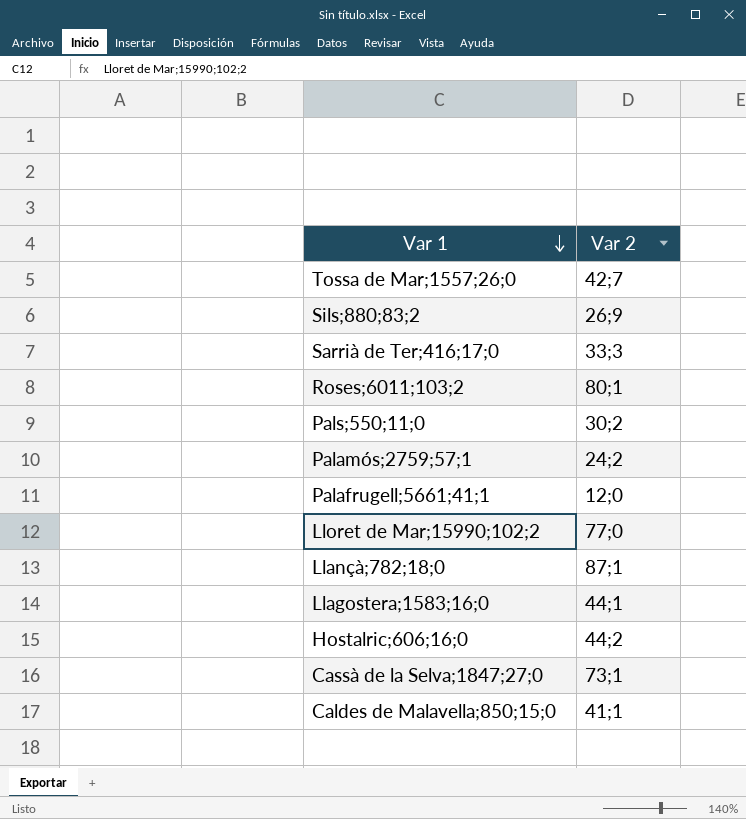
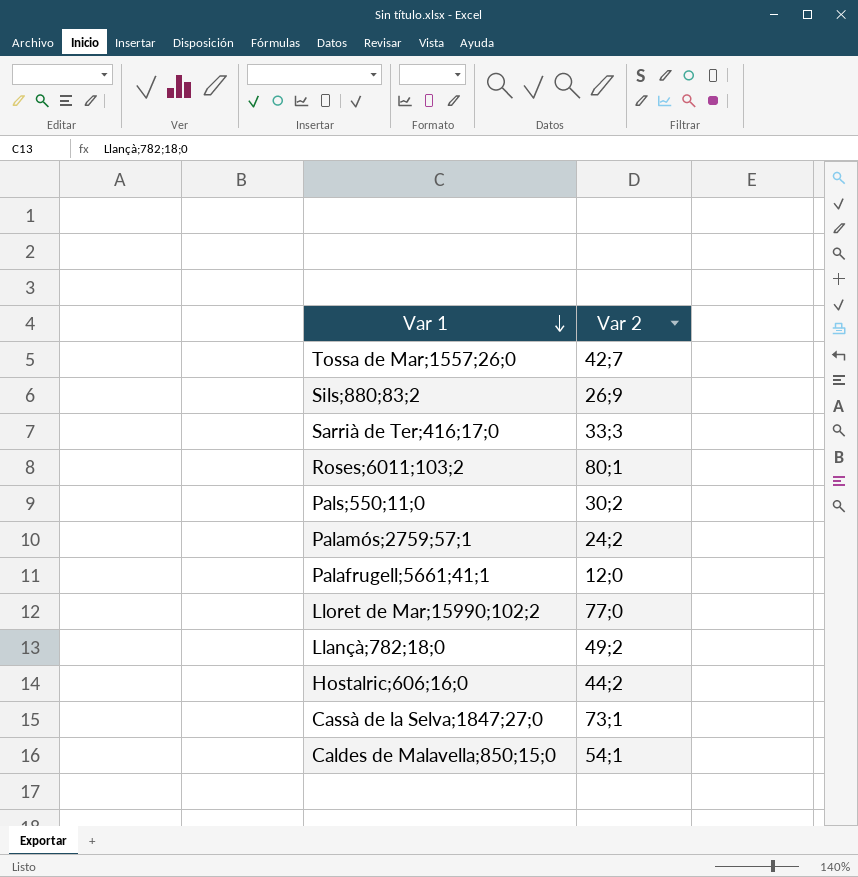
row Llagostera;1583;16;0: 44;1 -> none
Llançà;782;18;0 | Var 2: 87;1 -> 49;2
Caldes de Malavella;850;15;0 | Var 2: 41;1 -> 54;1

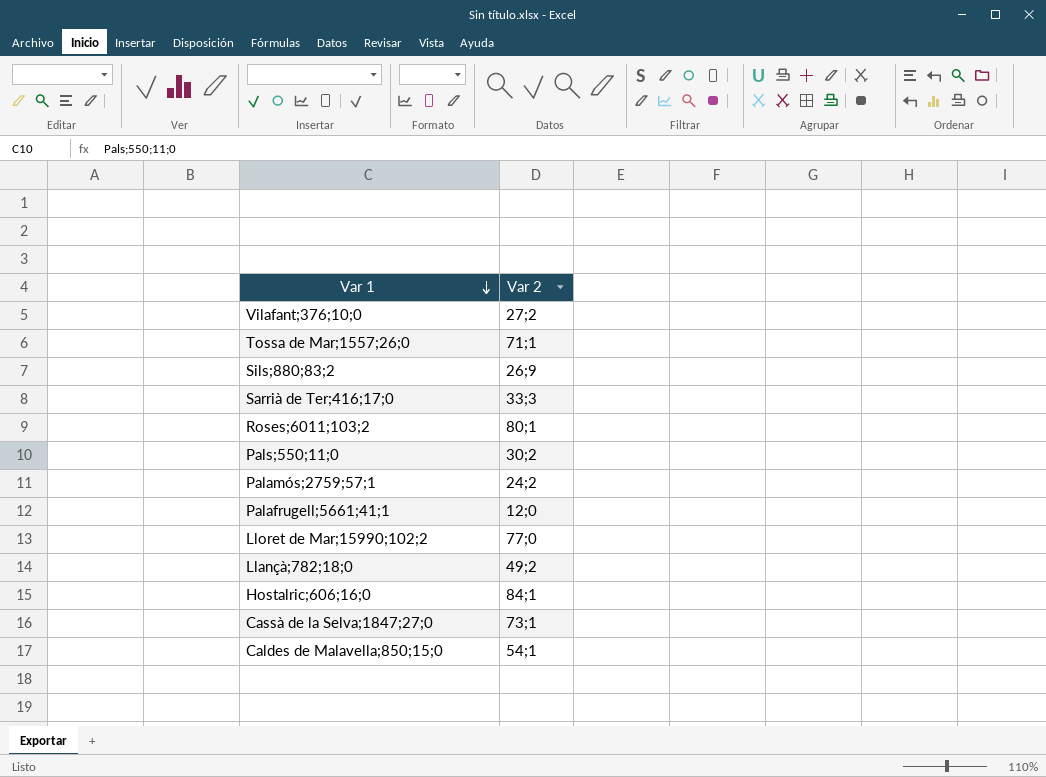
row Vilafant;376;10;0: none -> 27;2
Tossa de Mar;1557;26;0 | Var 2: 42;7 -> 71;1
Hostalric;606;16;0 | Var 2: 44;2 -> 84;1

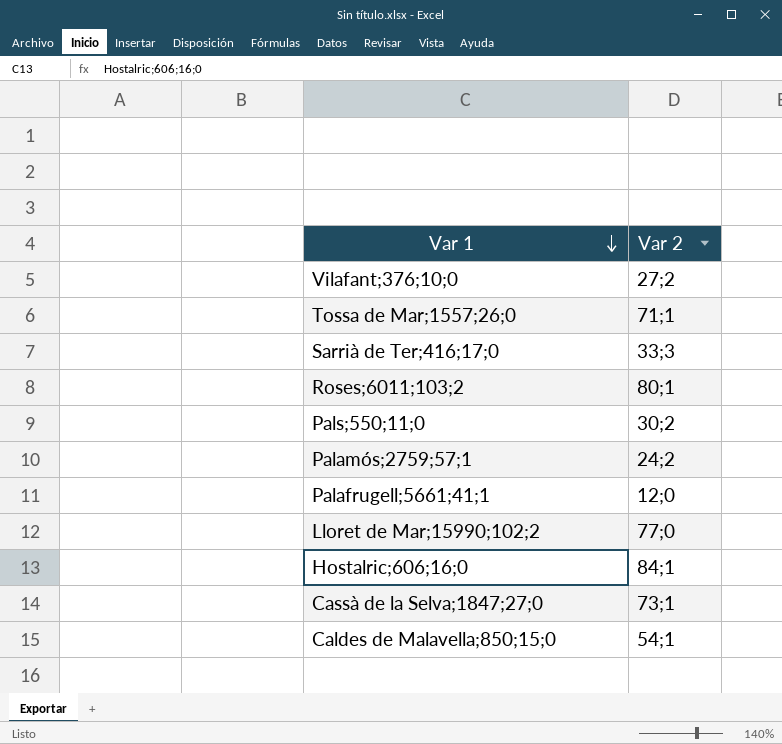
row Sils;880;83;2: 26;9 -> none
row Llançà;782;18;0: 49;2 -> none

